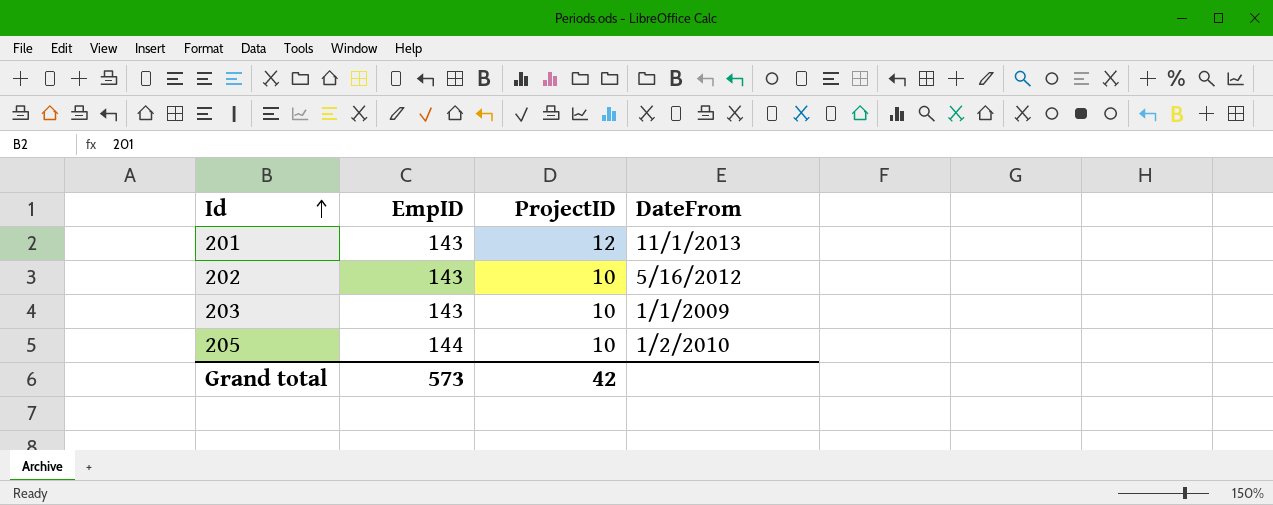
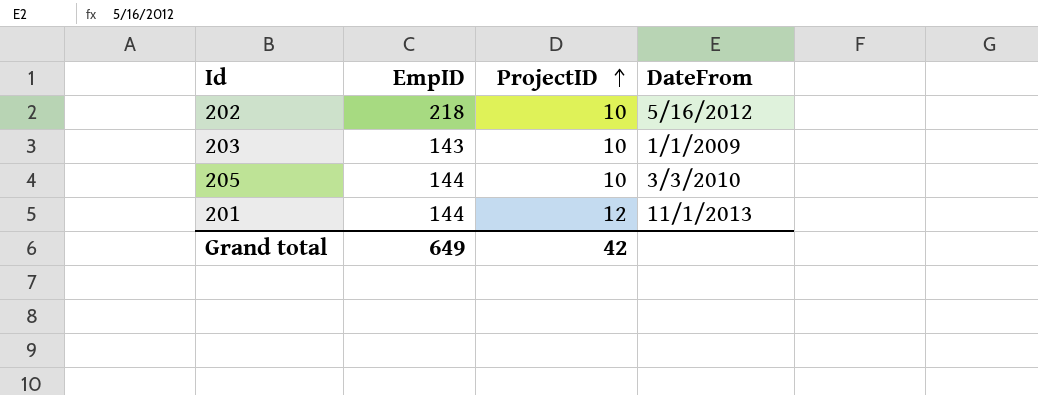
row order: Id ascending -> ProjectID ascending
202 | EmpID: 143 -> 218
205 | DateFrom: 1/2/2010 -> 3/3/2010
201 | EmpID: 143 -> 144
Grand total | EmpID: 573 -> 649

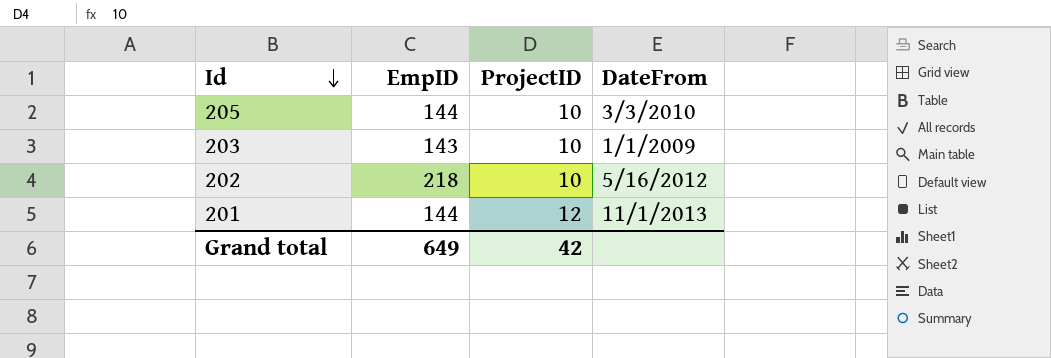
row order: ProjectID ascending -> Id descending

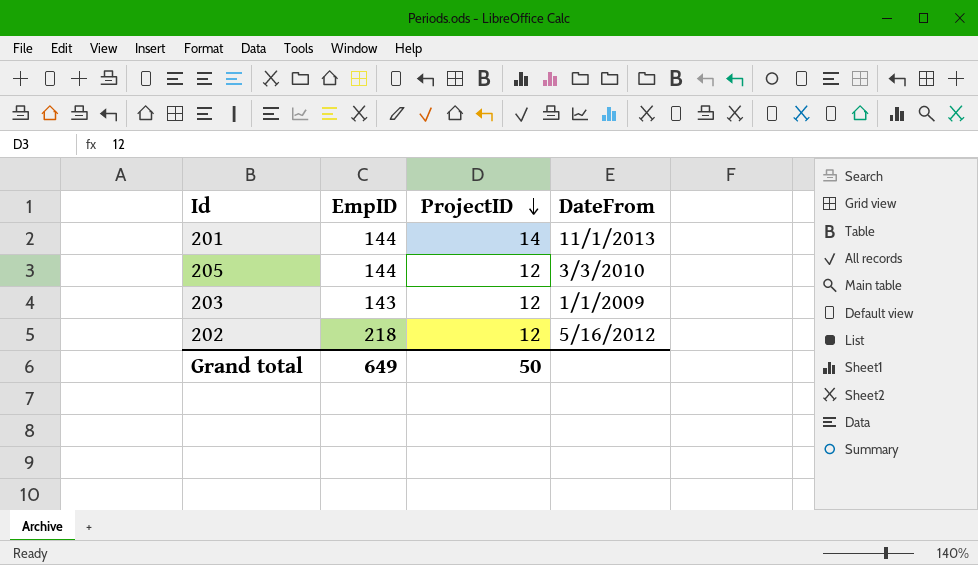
row order: Id descending -> ProjectID descending
201 | ProjectID: 12 -> 14
205 | ProjectID: 10 -> 12
203 | ProjectID: 10 -> 12
202 | ProjectID: 10 -> 12
Grand total | ProjectID: 42 -> 50

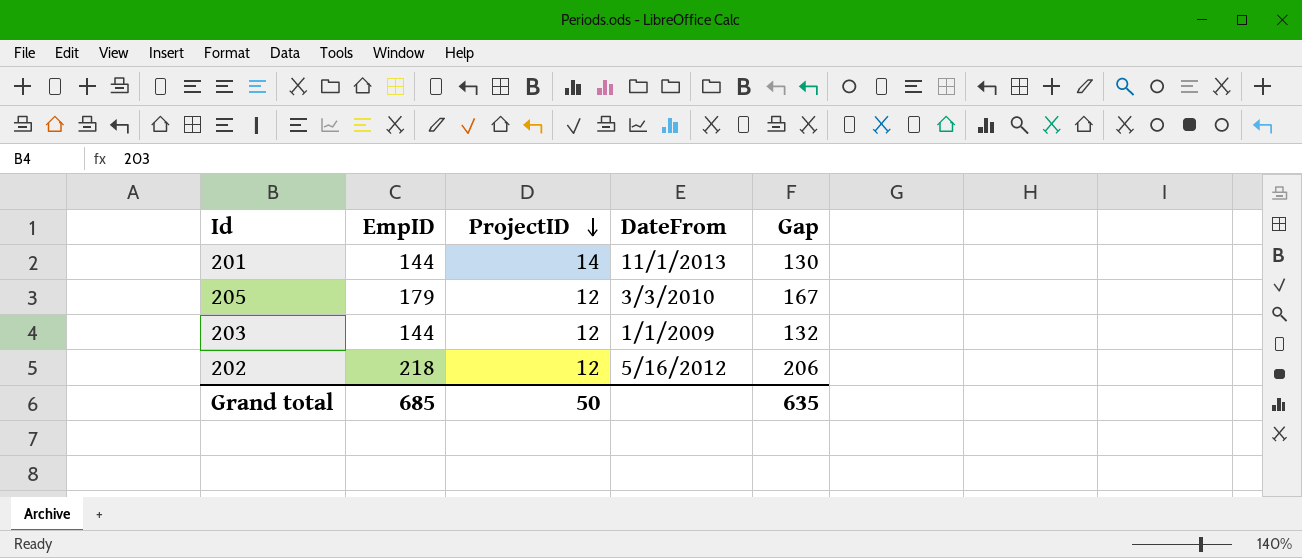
column Gap | formula: none -> [EmpID] - [ProjectID]
205 | EmpID: 144 -> 179
203 | EmpID: 143 -> 144
Grand total | EmpID: 649 -> 685

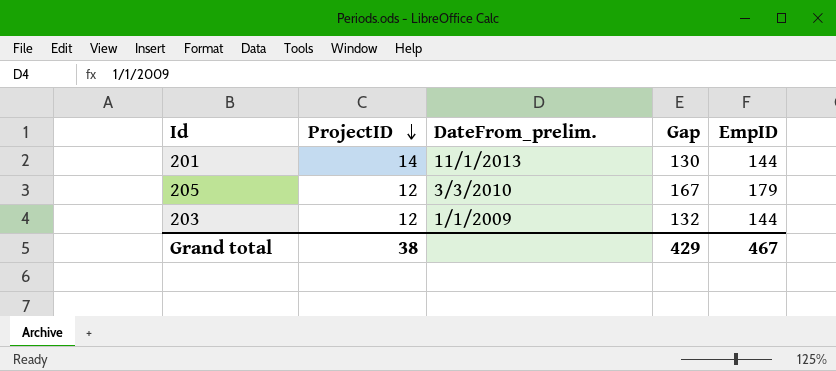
column name: DateFrom -> DateFrom_prelim.
column EmpID | position: 2 -> 5
row 202: 218 | 12 | 5/16/2012 | 206 -> none
Grand total | ProjectID: 50 -> 38
Grand total | Gap: 635 -> 429
Grand total | EmpID: 685 -> 467

